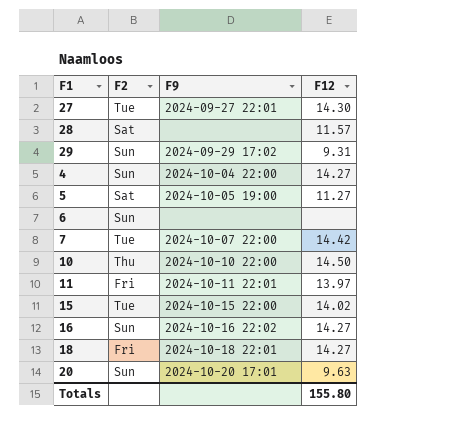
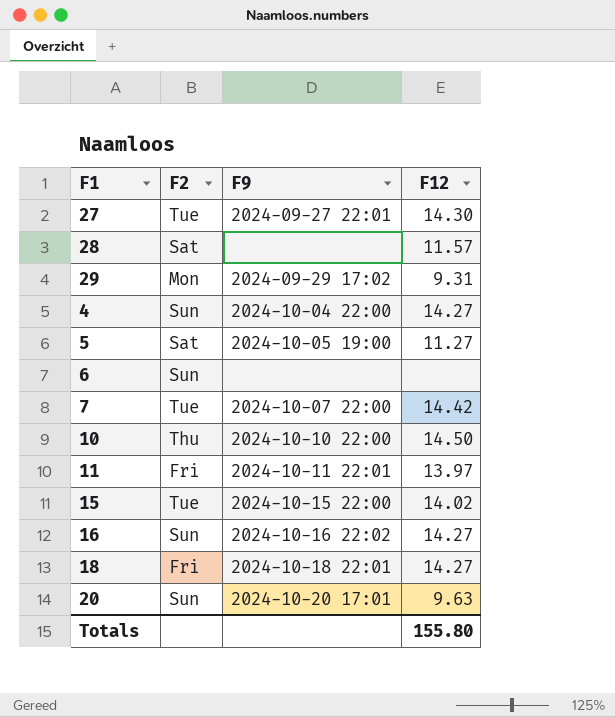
29 | F2: Sun -> Mon

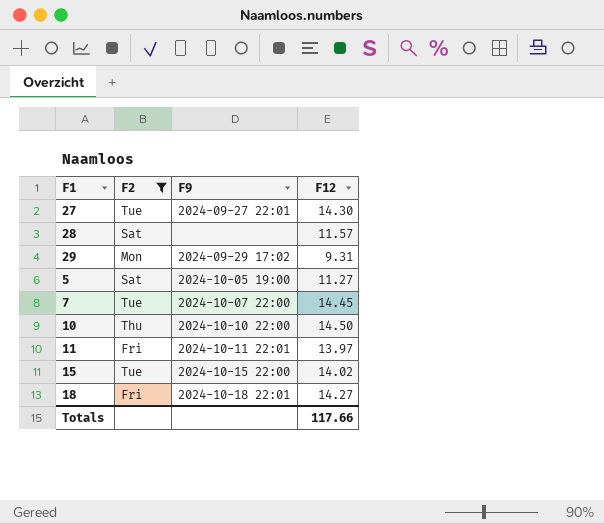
filter: none -> F2 != Sun
7 | F12: 14.42 -> 14.45
Totals | F12: 155.80 -> 117.66

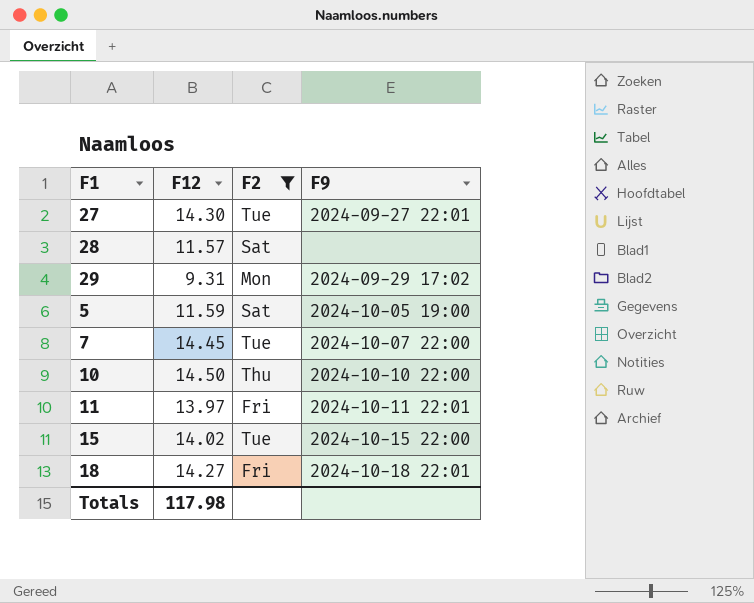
column F12 | position: 4 -> 2
5 | F12: 11.27 -> 11.59
Totals | F12: 117.66 -> 117.98

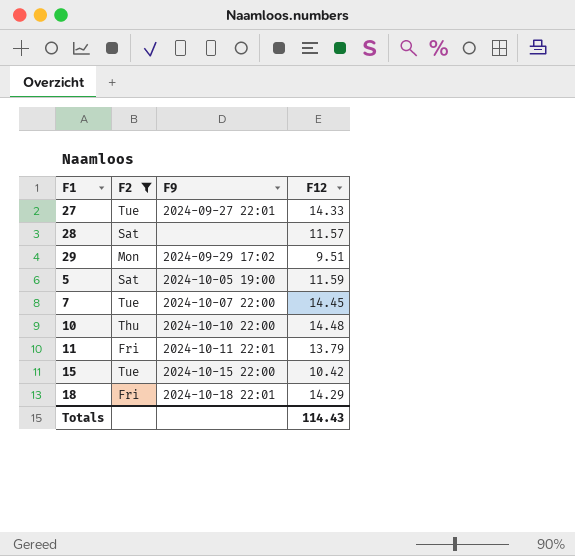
column F12 | position: 2 -> 4
27 | F12: 14.30 -> 14.33
29 | F12: 9.31 -> 9.51
10 | F12: 14.50 -> 14.48
11 | F12: 13.97 -> 13.79
15 | F12: 14.02 -> 10.42
18 | F12: 14.27 -> 14.29
Totals | F12: 117.98 -> 114.43

